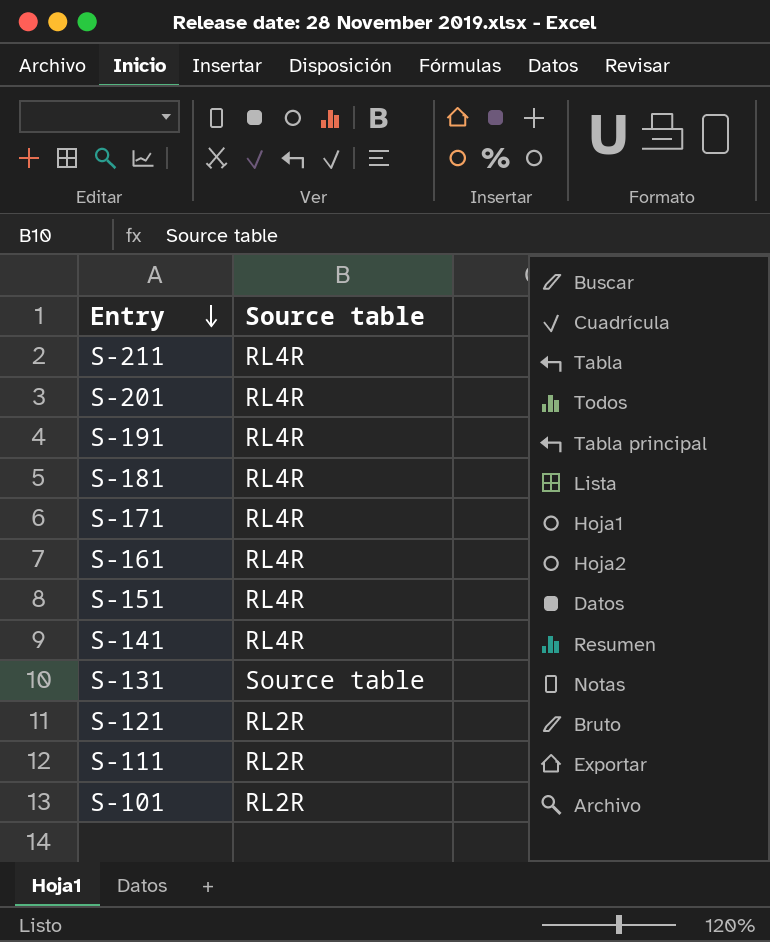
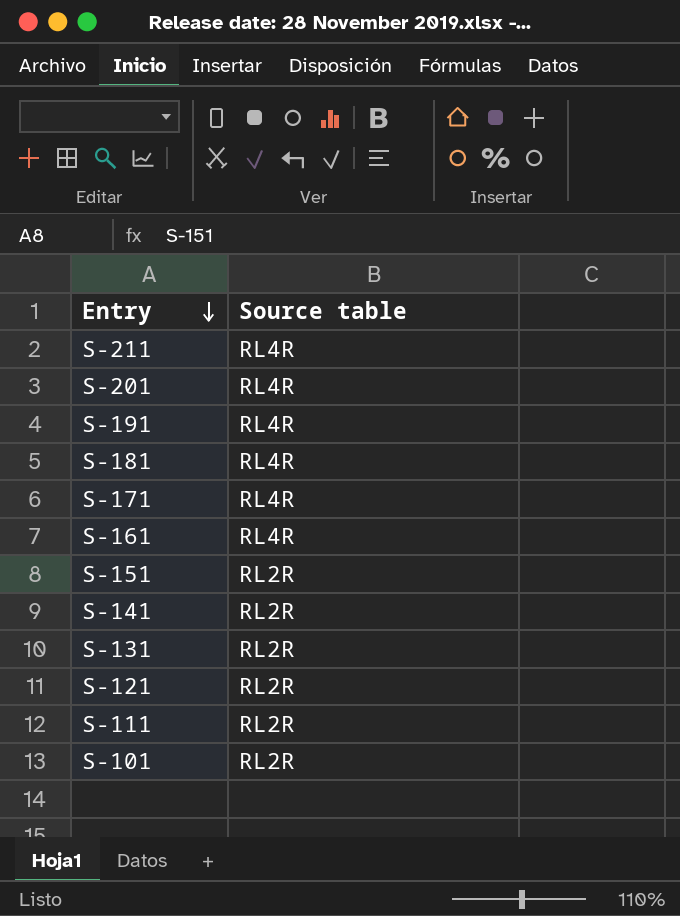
S-151 | Source table: RL4R -> RL2R
S-141 | Source table: RL4R -> RL2R
S-131 | Source table: Source table -> RL2R

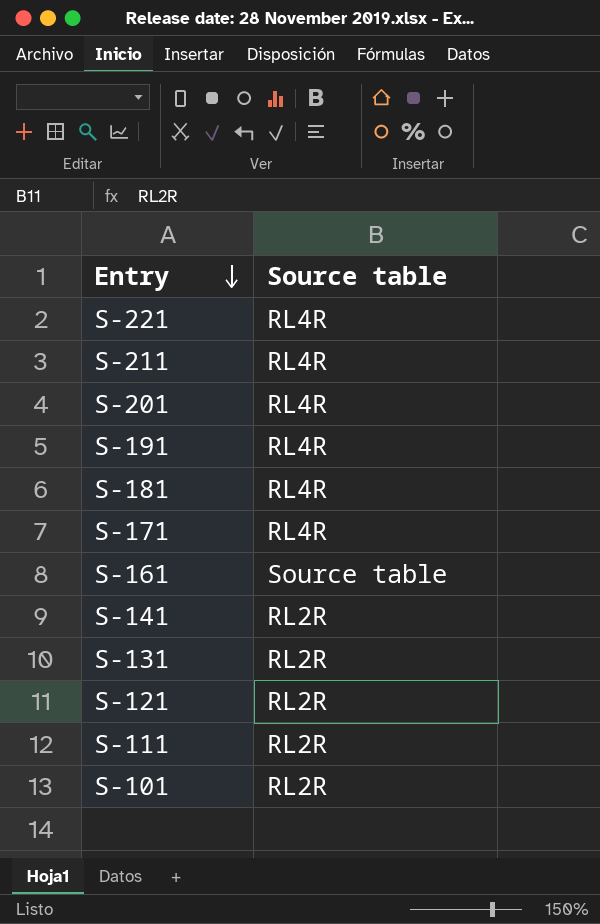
row S-151: RL2R -> none
row S-221: none -> RL4R
S-161 | Source table: RL4R -> Source table

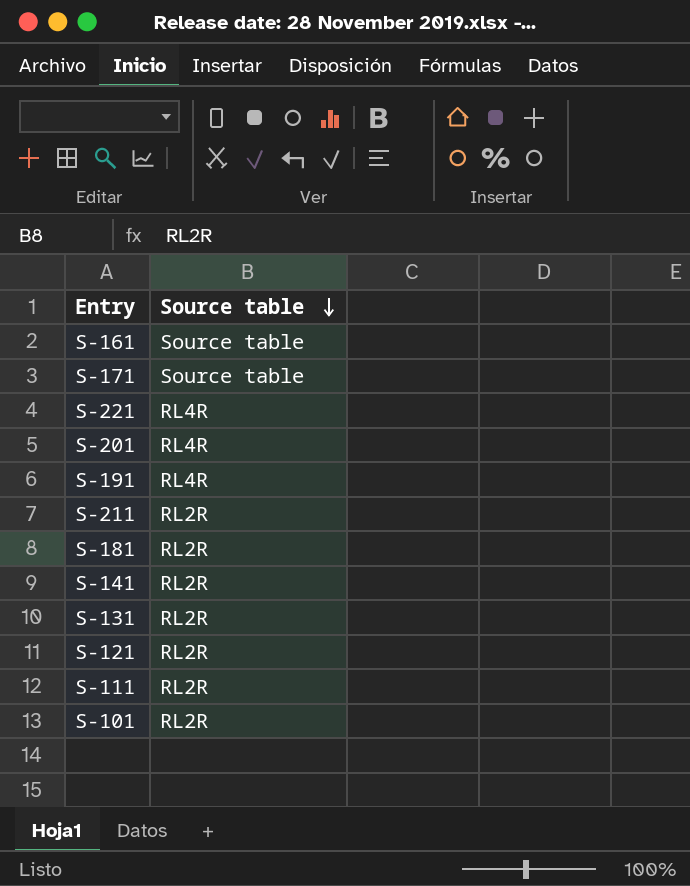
row order: Entry descending -> Source table descending
S-171 | Source table: RL4R -> Source table
S-211 | Source table: RL4R -> RL2R
S-181 | Source table: RL4R -> RL2R

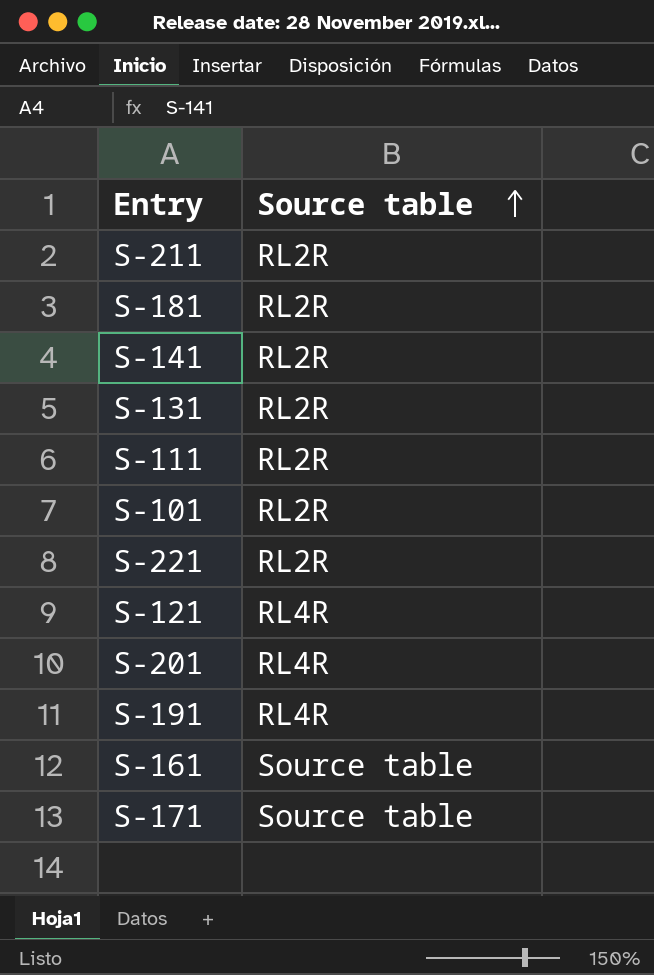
row order: Source table descending -> Source table ascending
S-221 | Source table: RL4R -> RL2R
S-121 | Source table: RL2R -> RL4R

